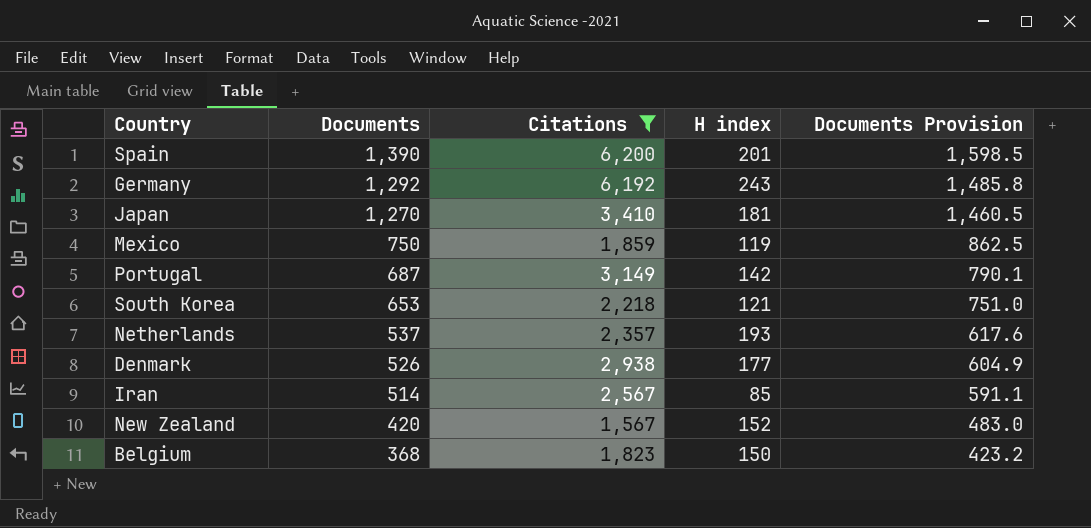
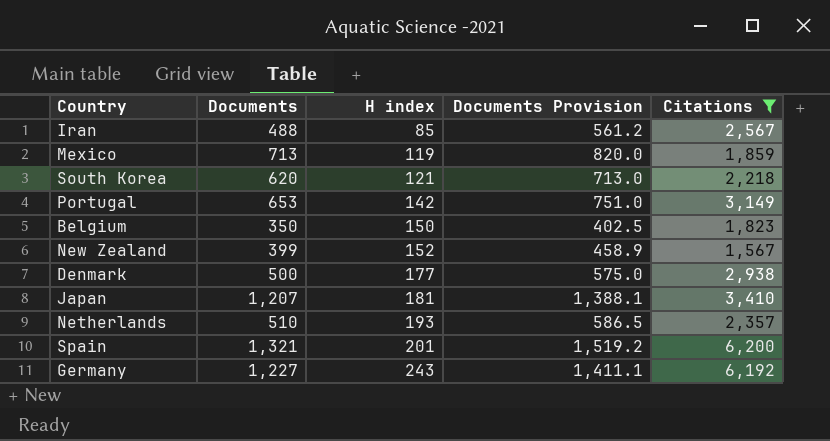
row order: Documents descending -> H index ascending
column Citations | position: 3 -> 5
Iran | Documents: 514 -> 488
Iran | Documents Provision: 591.1 -> 561.2
Mexico | Documents: 750 -> 713
Mexico | Documents Provision: 862.5 -> 820.0
South Korea | Documents: 653 -> 620
South Korea | Documents Provision: 751.0 -> 713.0
Portugal | Documents: 687 -> 653
Portugal | Documents Provision: 790.1 -> 751.0
Belgium | Documents: 368 -> 350
Belgium | Documents Provision: 423.2 -> 402.5
New Zealand | Documents: 420 -> 399
New Zealand | Documents Provision: 483.0 -> 458.9
Denmark | Documents: 526 -> 500
Denmark | Documents Provision: 604.9 -> 575.0
Japan | Documents: 1,270 -> 1,207
Japan | Documents Provision: 1,460.5 -> 1,388.1
Netherlands | Documents: 537 -> 510
Netherlands | Documents Provision: 617.6 -> 586.5
Spain | Documents: 1,390 -> 1,321
Spain | Documents Provision: 1,598.5 -> 1,519.2
Germany | Documents: 1,292 -> 1,227
Germany | Documents Provision: 1,485.8 -> 1,411.1

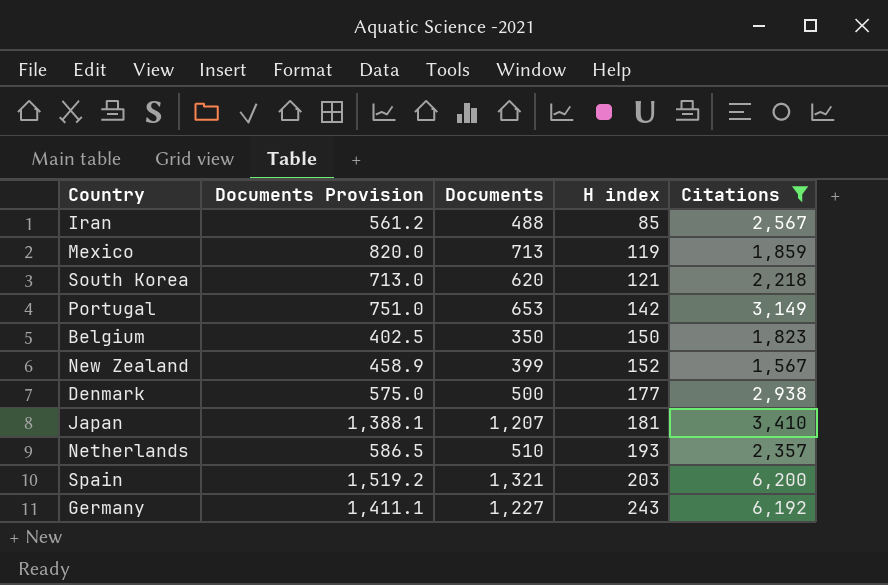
column Documents Provision | position: 4 -> 2
Spain | H index: 201 -> 203

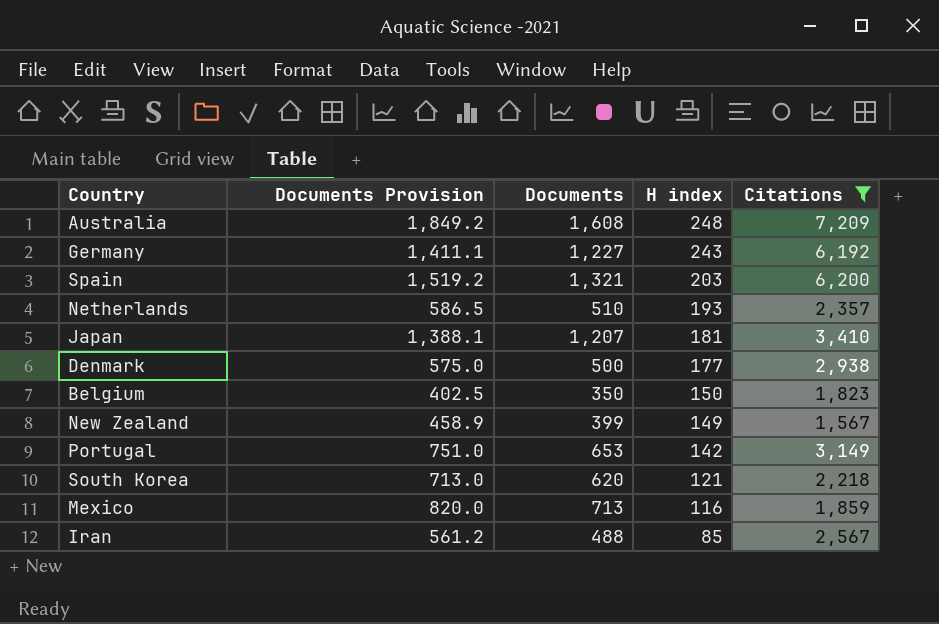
row order: H index ascending -> H index descending
row Australia: none -> 1,849.2 | 1,608 | 248 | 7,209
New Zealand | H index: 152 -> 149
Mexico | H index: 119 -> 116

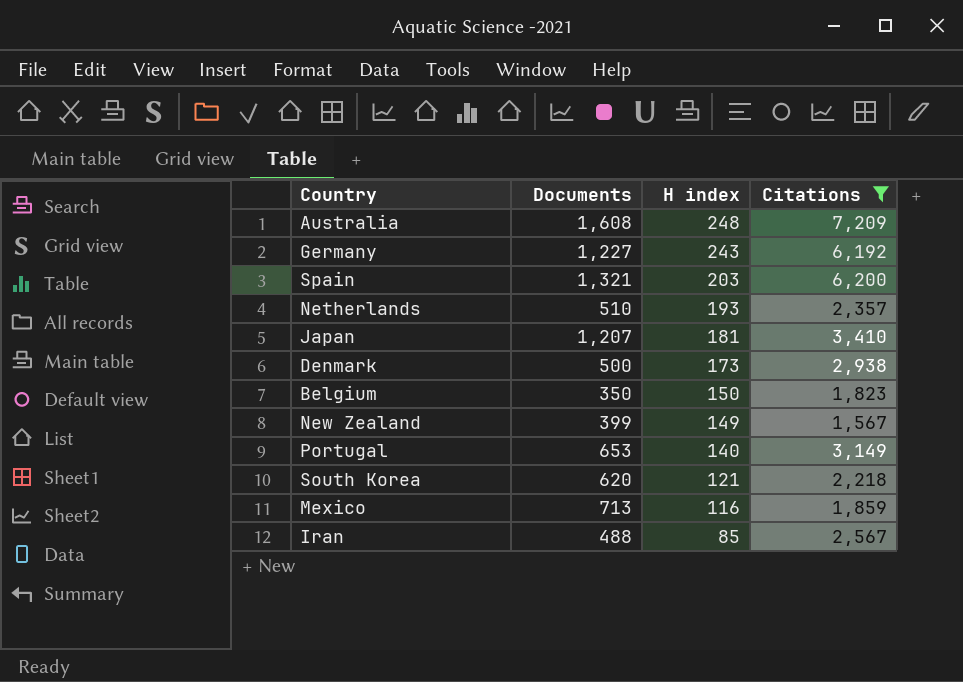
column Documents Provision | formula: [Documents] * 1.15 -> none
Denmark | H index: 177 -> 173
Portugal | H index: 142 -> 140

